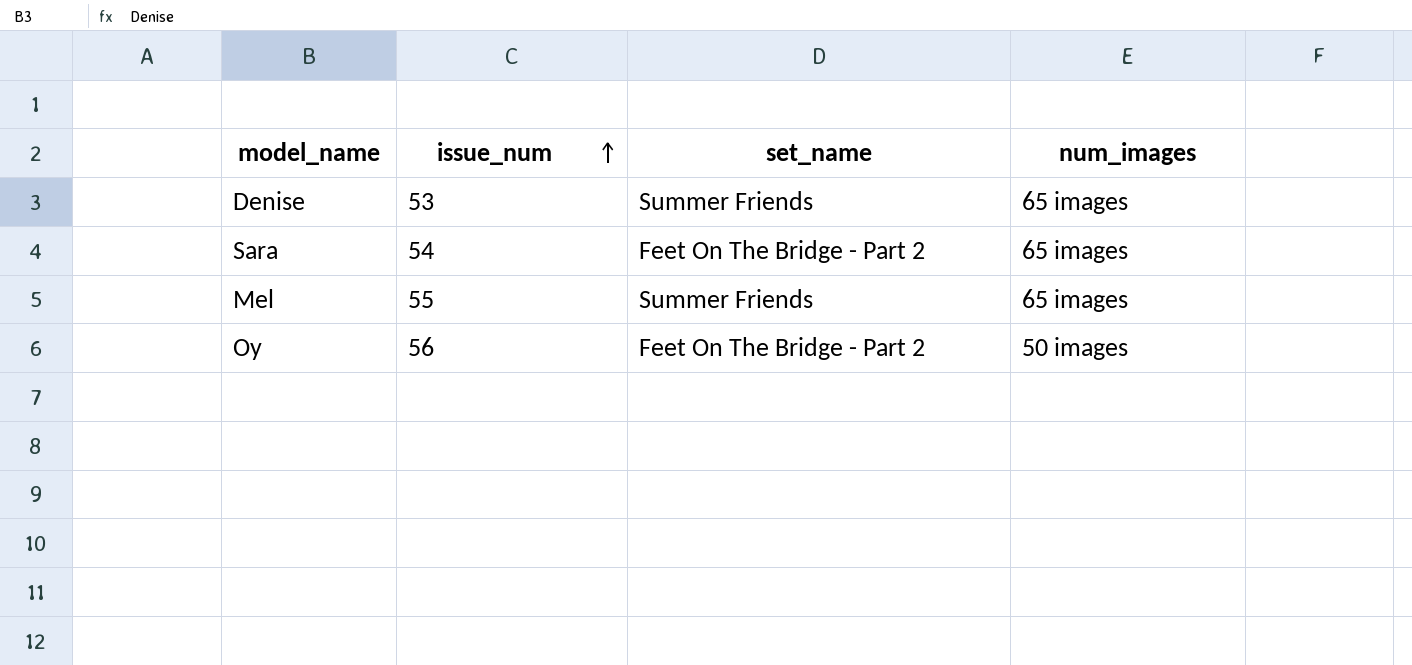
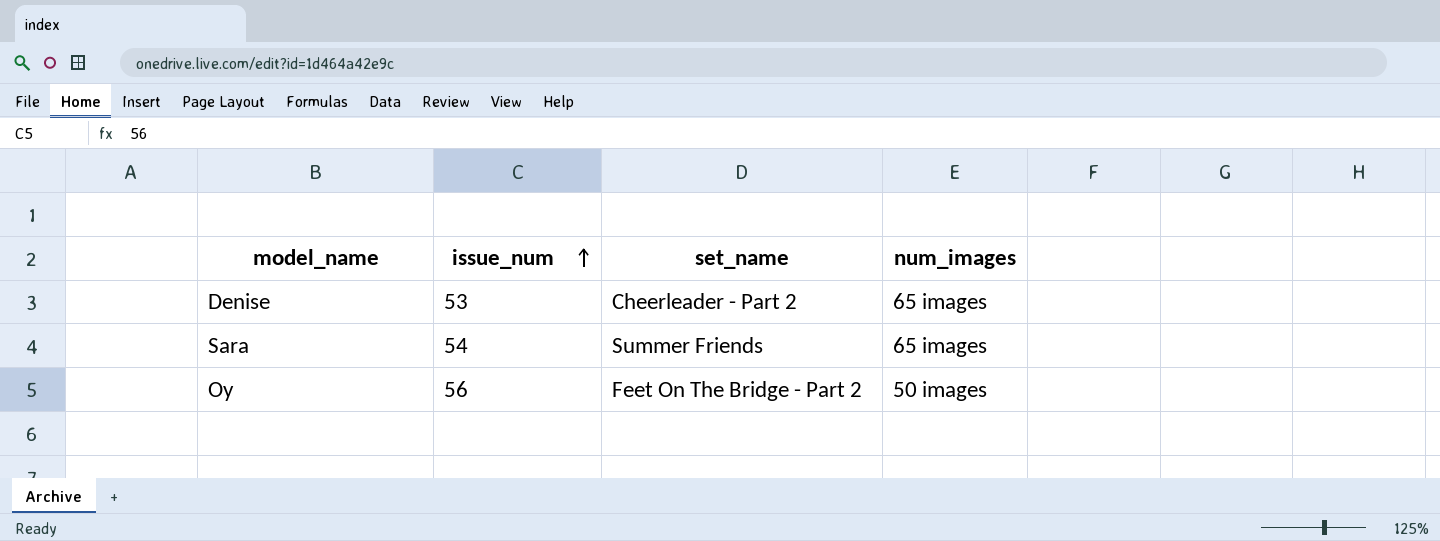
row Mel: 55 | Summer Friends | 65 images -> none
Denise | set_name: Summer Friends -> Cheerleader - Part 2
Sara | set_name: Feet On The Bridge - Part 2 -> Summer Friends

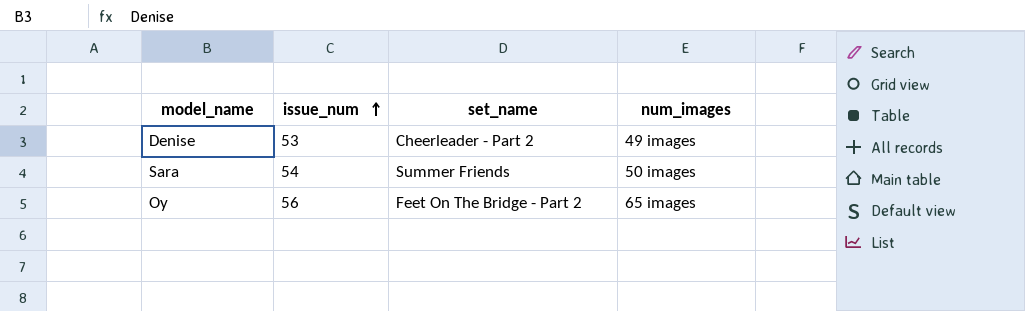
Denise | num_images: 65 images -> 49 images
Sara | num_images: 65 images -> 50 images
Oy | num_images: 50 images -> 65 images

